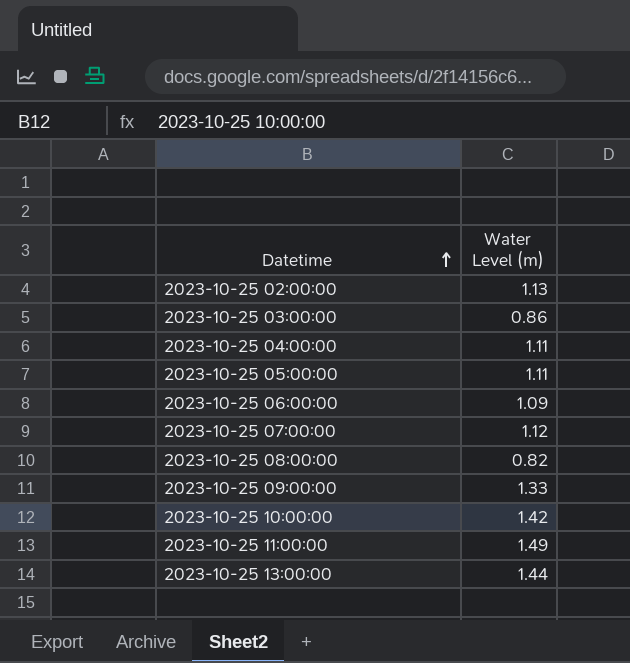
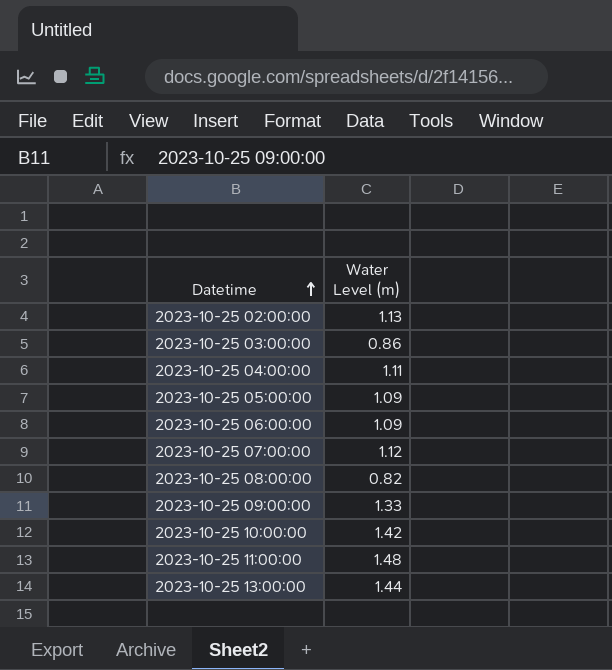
2023-10-25 05:00:00 | Water Level (m): 1.11 -> 1.09
2023-10-25 11:00:00 | Water Level (m): 1.49 -> 1.48

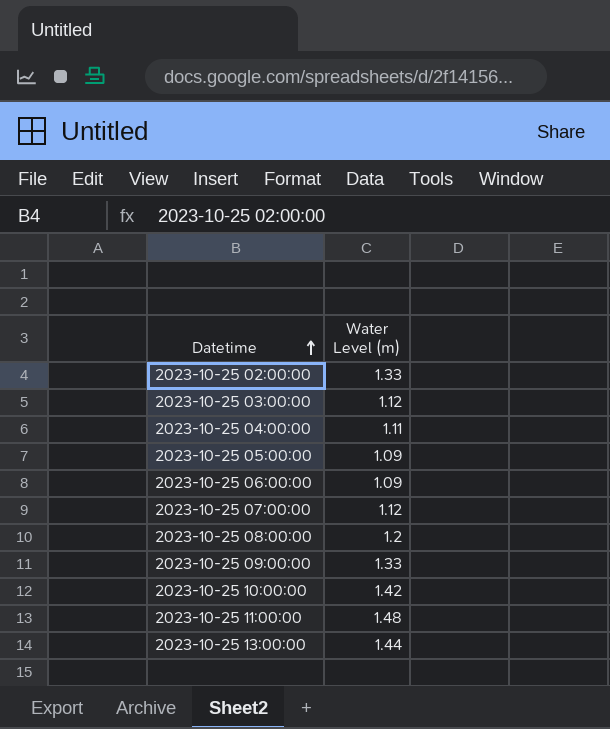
2023-10-25 02:00:00 | Water Level (m): 1.13 -> 1.33
2023-10-25 03:00:00 | Water Level (m): 0.86 -> 1.12
2023-10-25 08:00:00 | Water Level (m): 0.82 -> 1.2

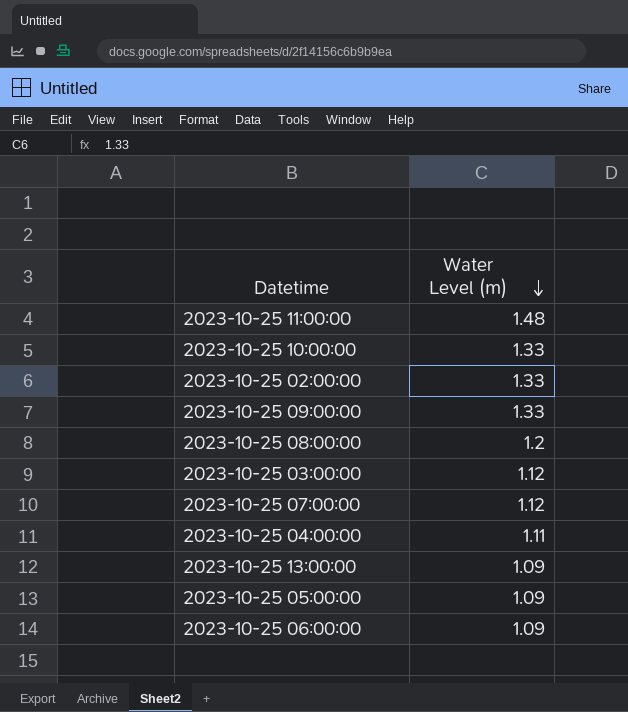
row order: Datetime ascending -> Water Level (m) descending
2023-10-25 10:00:00 | Water Level (m): 1.42 -> 1.33
2023-10-25 13:00:00 | Water Level (m): 1.44 -> 1.09

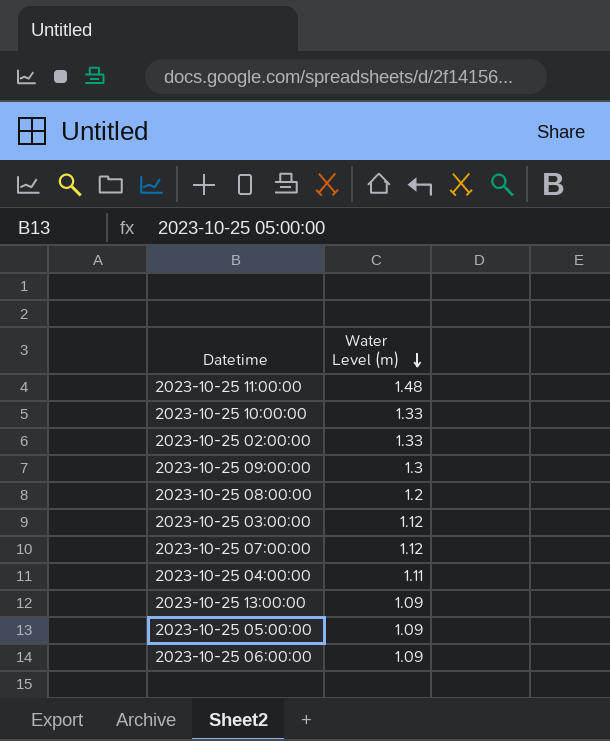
2023-10-25 09:00:00 | Water Level (m): 1.33 -> 1.3

